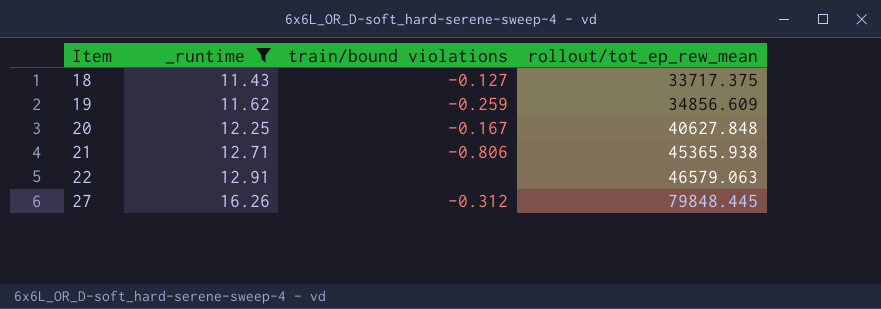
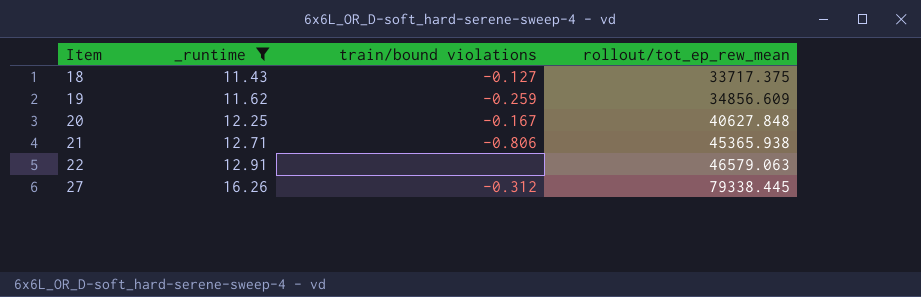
27 | rollout/tot_ep_rew_mean: 79848.445 -> 79338.445

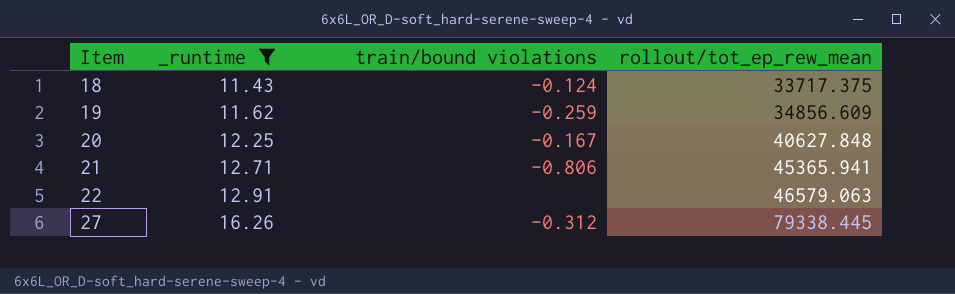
18 | train/bound violations: -0.127 -> -0.124
21 | rollout/tot_ep_rew_mean: 45365.938 -> 45365.941

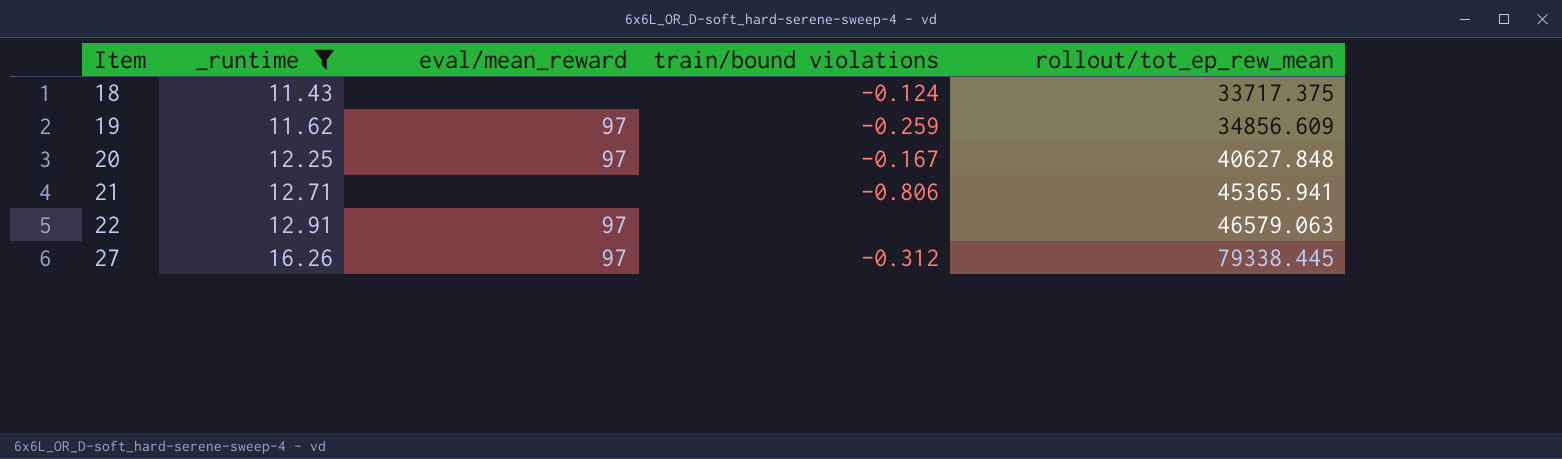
column eval/mean_reward | position: none -> 3

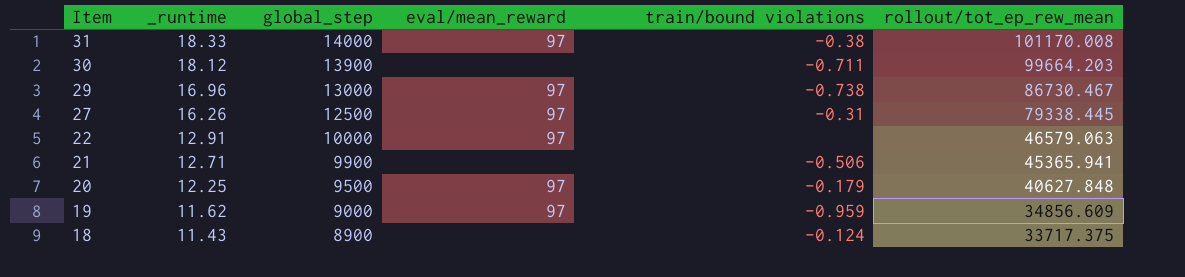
filter: _runtime <= 16.26 -> none
row order: Item ascending -> Item descending
column global_step | position: none -> 3
27 | train/bound violations: -0.312 -> -0.31
21 | train/bound violations: -0.806 -> -0.506
20 | train/bound violations: -0.167 -> -0.179
19 | train/bound violations: -0.259 -> -0.959

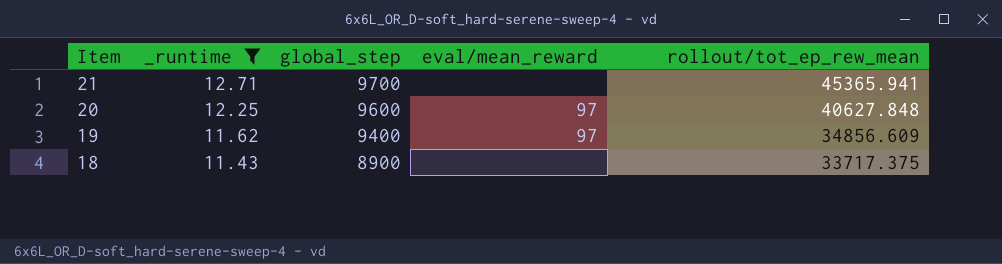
filter: none -> _runtime <= 12.71
column train/bound violations | position: 5 -> none
21 | global_step: 9900 -> 9700
20 | global_step: 9500 -> 9600
19 | global_step: 9000 -> 9400

